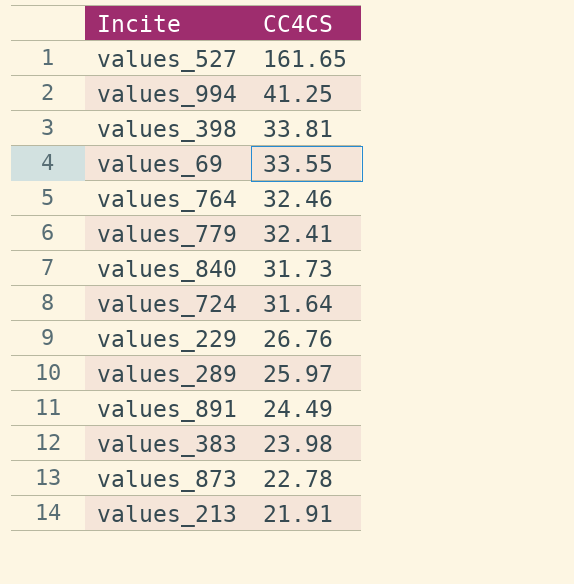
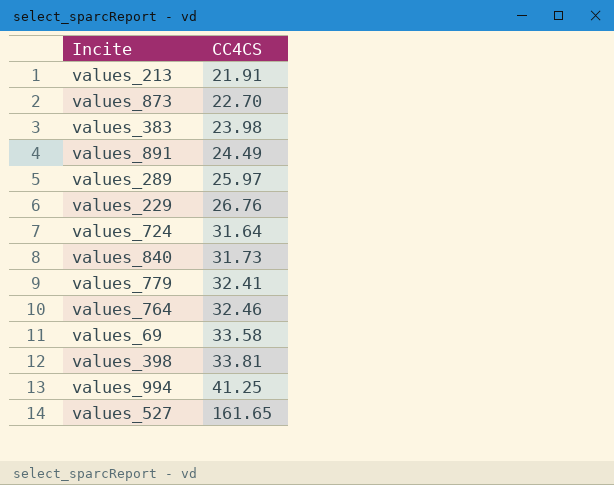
row order: CC4CS descending -> CC4CS ascending
values_873 | CC4CS: 22.78 -> 22.70
values_69 | CC4CS: 33.55 -> 33.58

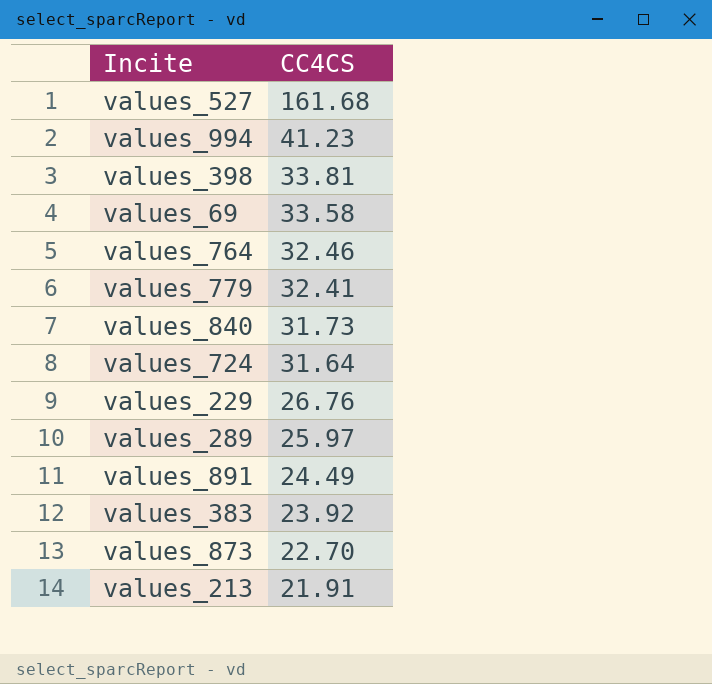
row order: CC4CS ascending -> CC4CS descending
values_527 | CC4CS: 161.65 -> 161.68
values_994 | CC4CS: 41.25 -> 41.23
values_383 | CC4CS: 23.98 -> 23.92

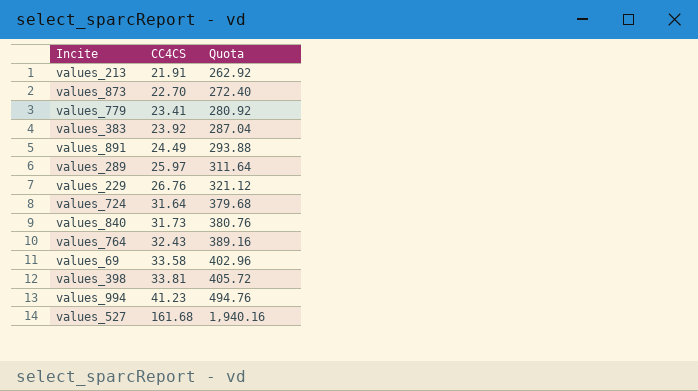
row order: CC4CS descending -> CC4CS ascending
column Quota | formula: none -> [CC4CS] * 12
values_779 | CC4CS: 32.41 -> 23.41
values_764 | CC4CS: 32.46 -> 32.43

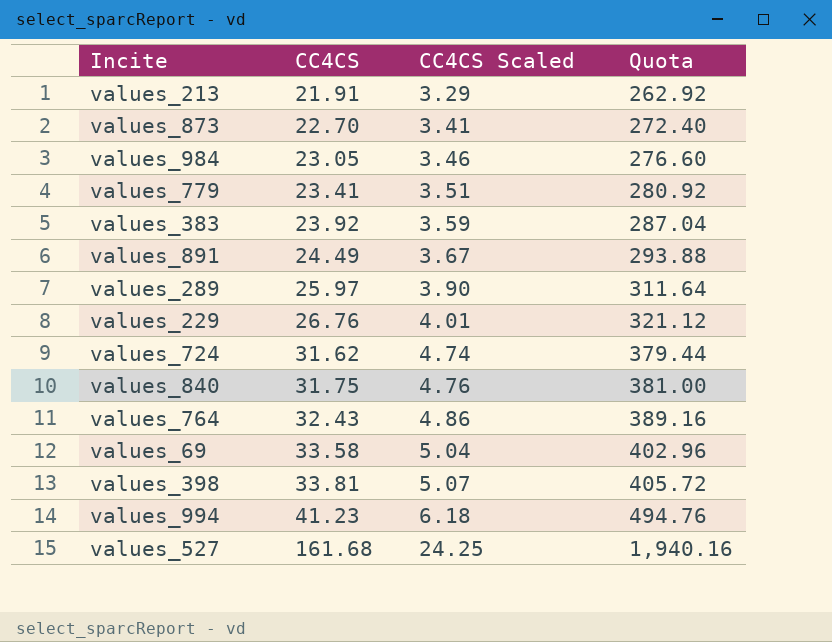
column CC4CS Scaled | formula: none -> [CC4CS] * 0.15
row values_984: none -> 23.05 | 3.46 | 276.60
values_724 | CC4CS: 31.64 -> 31.62
values_724 | Quota: 379.68 -> 379.44
values_840 | CC4CS: 31.73 -> 31.75
values_840 | Quota: 380.76 -> 381.00

